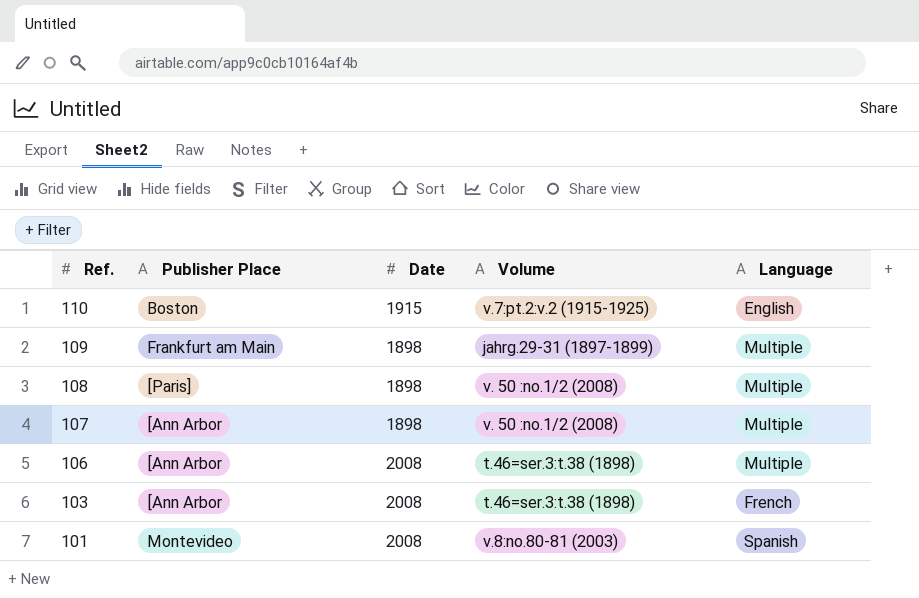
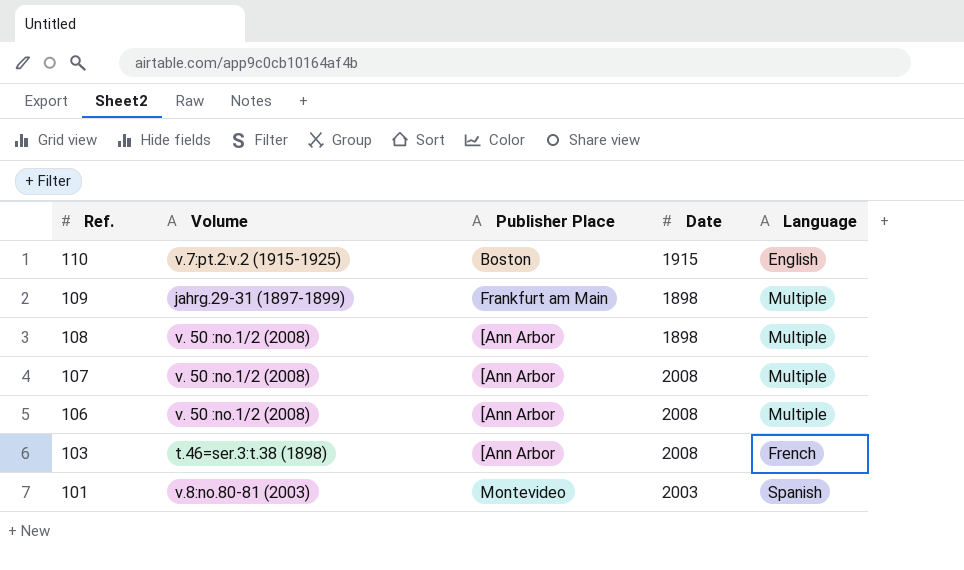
column Volume | position: 4 -> 2
108 | Publisher Place: [Paris] -> [Ann Arbor
107 | Date: 1898 -> 2008
106 | Volume: t.46=ser.3:t.38 (1898) -> v. 50 :no.1/2 (2008)
101 | Date: 2008 -> 2003

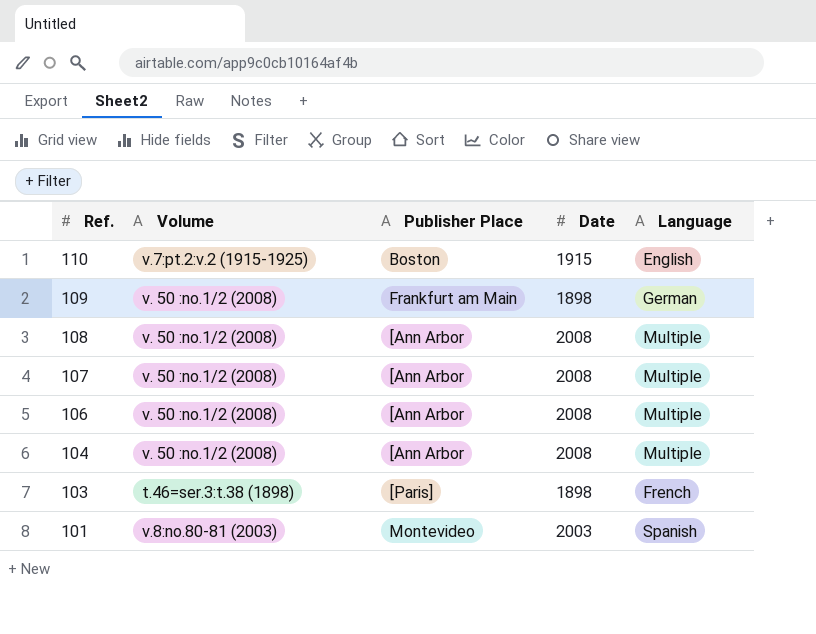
109 | Volume: jahrg.29-31 (1897-1899) -> v. 50 :no.1/2 (2008)
109 | Language: Multiple -> German
108 | Date: 1898 -> 2008
row 104: none -> v. 50 :no.1/2 (2008) | [Ann Arbor | 2008 | Multiple
103 | Publisher Place: [Ann Arbor -> [Paris]
103 | Date: 2008 -> 1898

